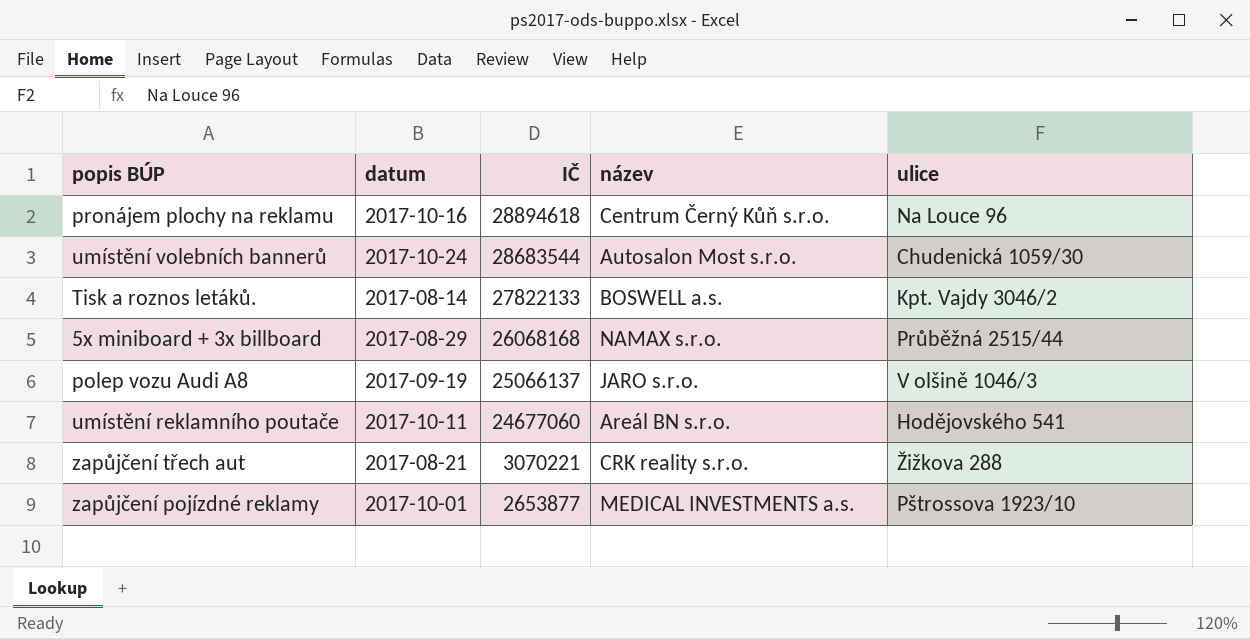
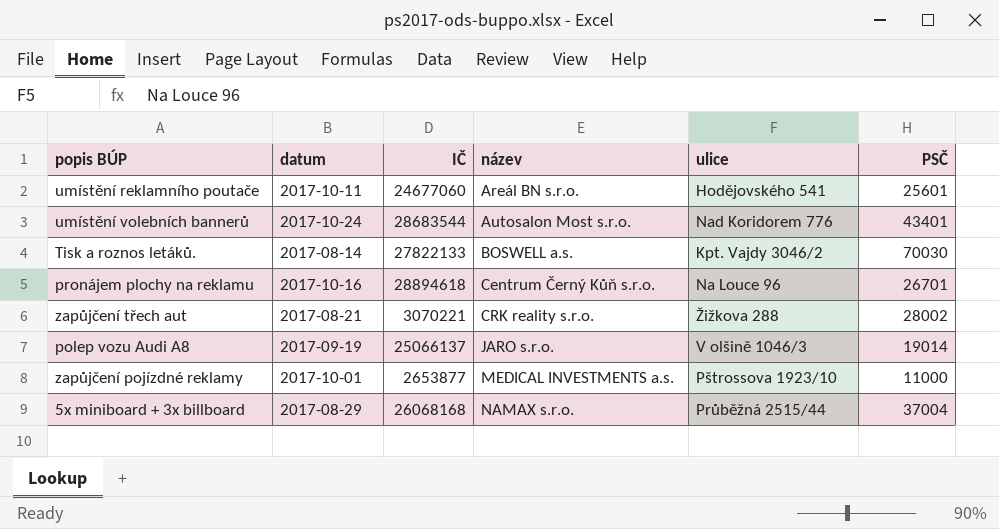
row order: IČ descending -> název ascending
column PSČ | position: none -> 6
umístění volebních bannerů | ulice: Chudenická 1059/30 -> Nad Koridorem 776

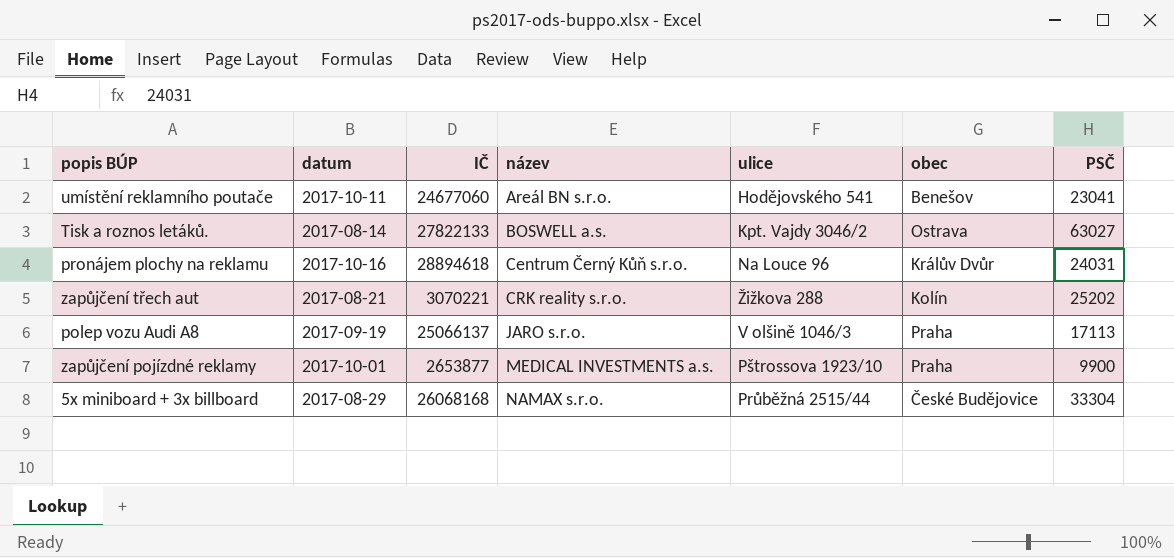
column obec | position: none -> 6
row umístění volebních bannerů: 2017-10-24 | 28683544 | Autosalon Most s.r.o. | Nad Koridorem 776 | 43401 -> none
umístění reklamního poutače | PSČ: 25601 -> 23041
Tisk a roznos letáků. | PSČ: 70030 -> 63027
pronájem plochy na reklamu | PSČ: 26701 -> 24031
zapůjčení třech aut | PSČ: 28002 -> 25202
polep vozu Audi A8 | PSČ: 19014 -> 17113
zapůjčení pojízdné reklamy | PSČ: 11000 -> 9900
5x miniboard + 3x billboard | PSČ: 37004 -> 33304

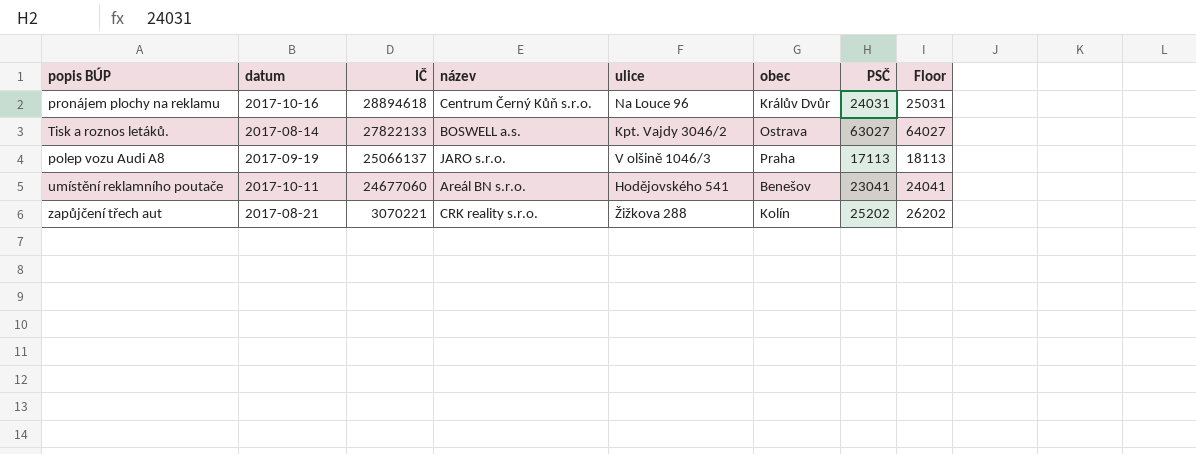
row order: název ascending -> IČ descending
column Floor | formula: none -> [PSČ] + 1000
row zapůjčení pojízdné reklamy: 2017-10-01 | 2653877 | MEDICAL INVESTMENTS a.s. | Pštrossova 1923/10 | Praha | 9900 -> none
row 5x miniboard + 3x billboard: 2017-08-29 | 26068168 | NAMAX s.r.o. | Průběžná 2515/44 | České Budějovice | 33304 -> none

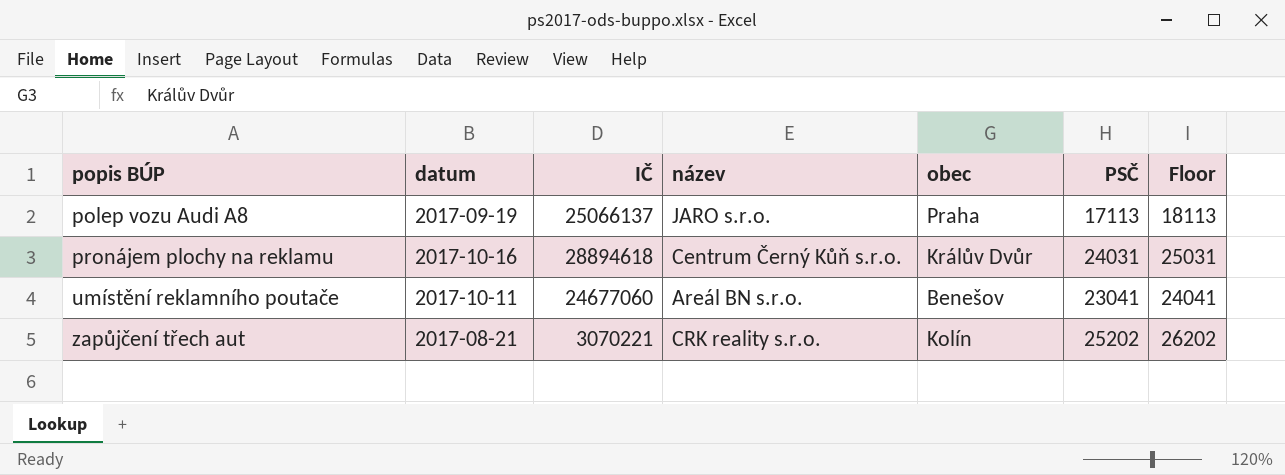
row order: IČ descending -> popis BÚP ascending
column ulice | position: 5 -> none
row Tisk a roznos letáků.: 2017-08-14 | 27822133 | BOSWELL a.s. | Kpt. Vajdy 3046/2 | Ostrava | 63027 | 64027 -> none

